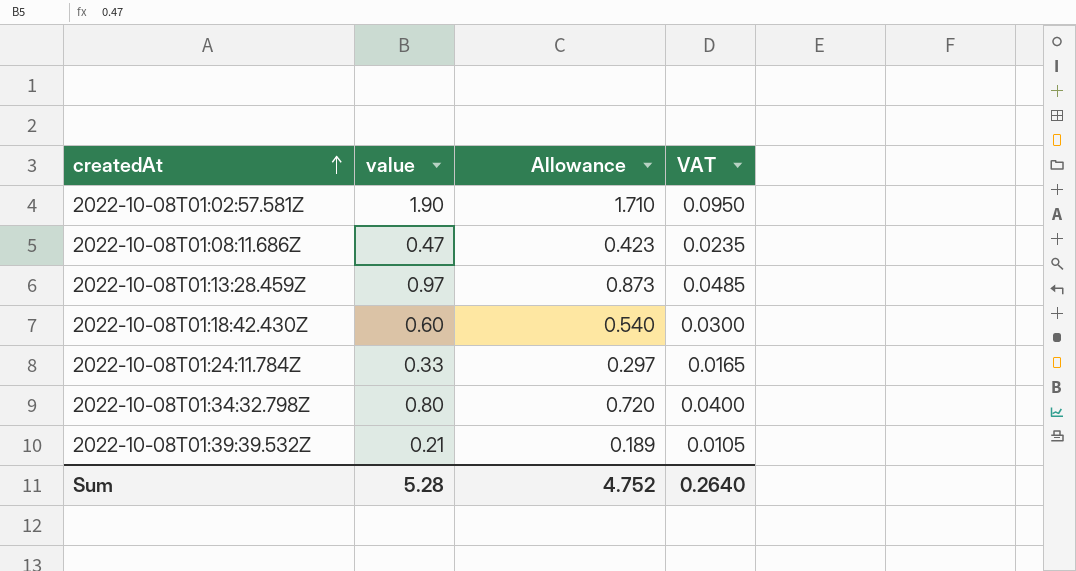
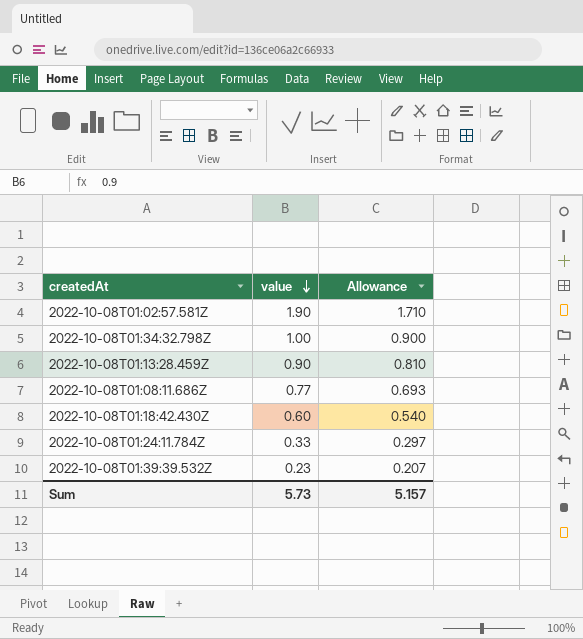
row order: createdAt ascending -> value descending
column VAT | formula: [value] * 0.05 -> none
2022-10-08T01:34:32.798Z | value: 0.80 -> 1.00
2022-10-08T01:34:32.798Z | Allowance: 0.720 -> 0.900
2022-10-08T01:13:28.459Z | value: 0.97 -> 0.90
2022-10-08T01:13:28.459Z | Allowance: 0.873 -> 0.810
2022-10-08T01:08:11.686Z | value: 0.47 -> 0.77
2022-10-08T01:08:11.686Z | Allowance: 0.423 -> 0.693
2022-10-08T01:39:39.532Z | value: 0.21 -> 0.23
2022-10-08T01:39:39.532Z | Allowance: 0.189 -> 0.207
Sum | value: 5.28 -> 5.73
Sum | Allowance: 4.752 -> 5.157

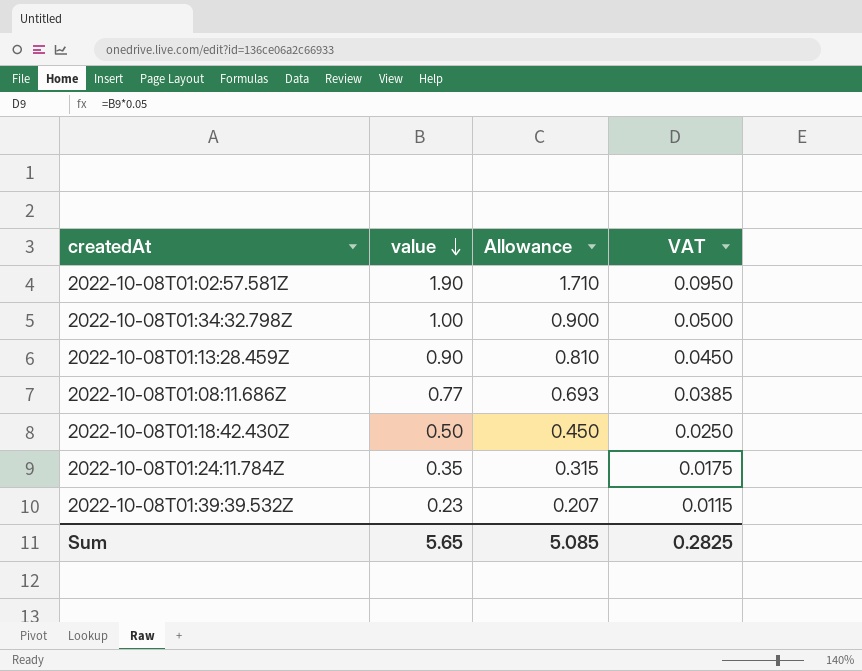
column VAT | formula: none -> [value] * 0.05
2022-10-08T01:18:42.430Z | value: 0.60 -> 0.50
2022-10-08T01:18:42.430Z | Allowance: 0.540 -> 0.450
2022-10-08T01:24:11.784Z | value: 0.33 -> 0.35
2022-10-08T01:24:11.784Z | Allowance: 0.297 -> 0.315
Sum | value: 5.73 -> 5.65
Sum | Allowance: 5.157 -> 5.085

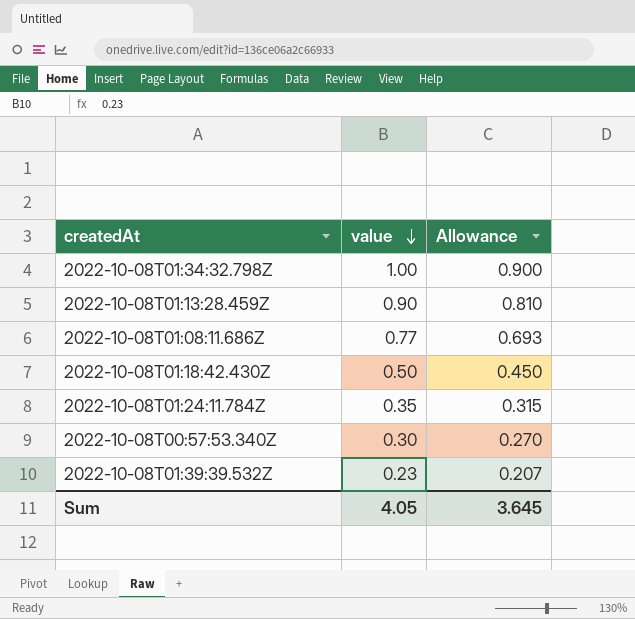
column VAT | formula: [value] * 0.05 -> none
row 2022-10-08T01:02:57.581Z: 1.90 | 1.710 | 0.0950 -> none
row 2022-10-08T00:57:53.340Z: none -> 0.30 | 0.270
Sum | value: 5.65 -> 4.05
Sum | Allowance: 5.085 -> 3.645

